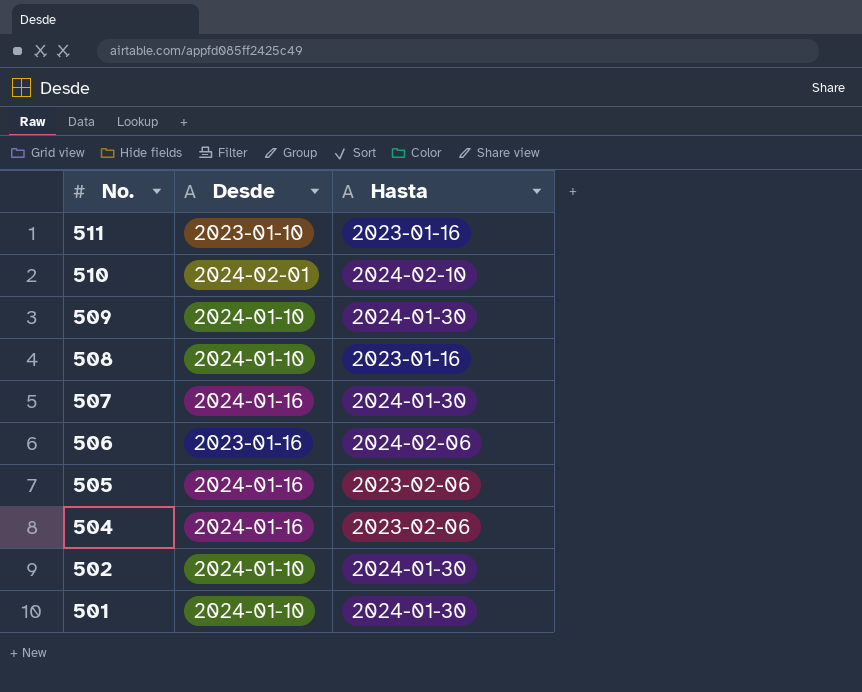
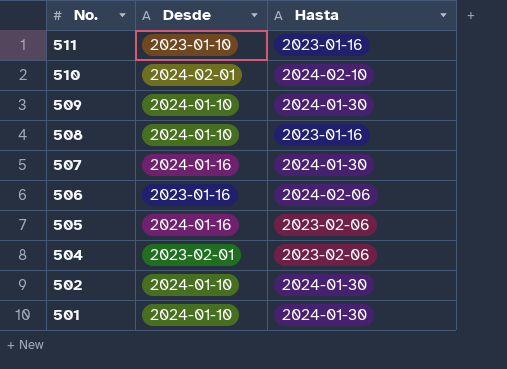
504 | Desde: 2024-01-16 -> 2023-02-01

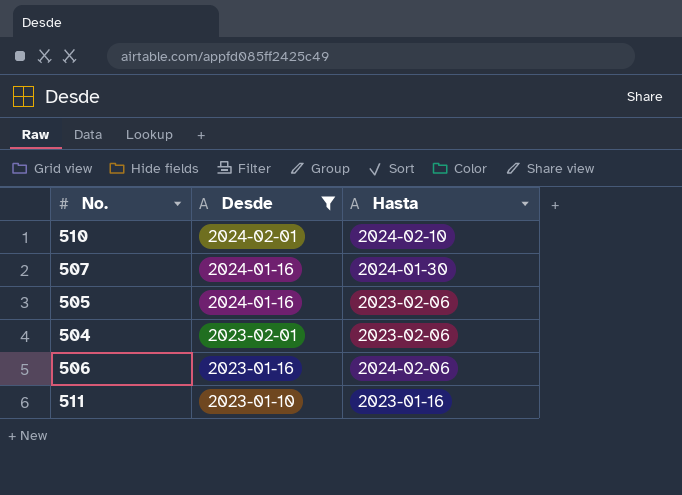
filter: none -> Desde != 2024-01-10
row order: No. descending -> Desde descending

